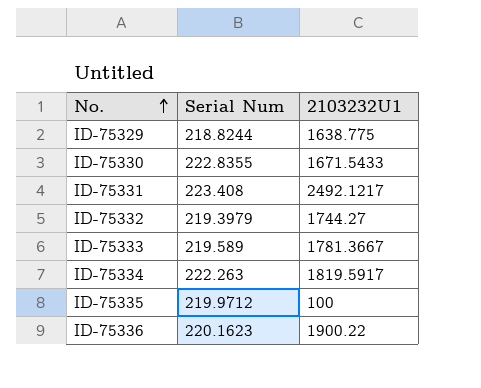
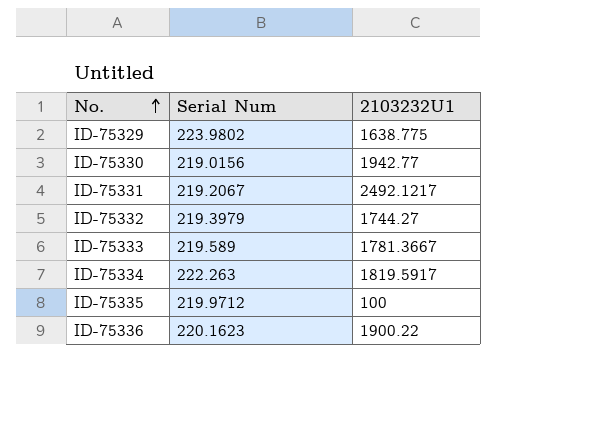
ID-75329 | Serial Num: 218.8244 -> 223.9802
ID-75330 | Serial Num: 222.8355 -> 219.0156
ID-75330 | 2103232U1: 1671.5433 -> 1942.77
ID-75331 | Serial Num: 223.408 -> 219.2067

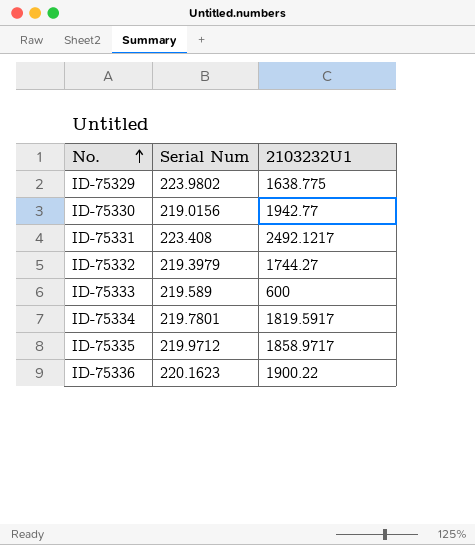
ID-75331 | Serial Num: 219.2067 -> 223.408
ID-75333 | 2103232U1: 1781.3667 -> 600
ID-75334 | Serial Num: 222.263 -> 219.7801
ID-75335 | 2103232U1: 100 -> 1858.9717

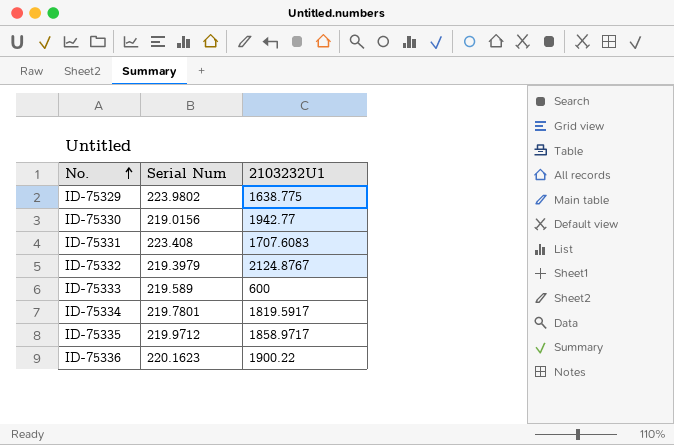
ID-75331 | 2103232U1: 2492.1217 -> 1707.6083
ID-75332 | 2103232U1: 1744.27 -> 2124.8767

